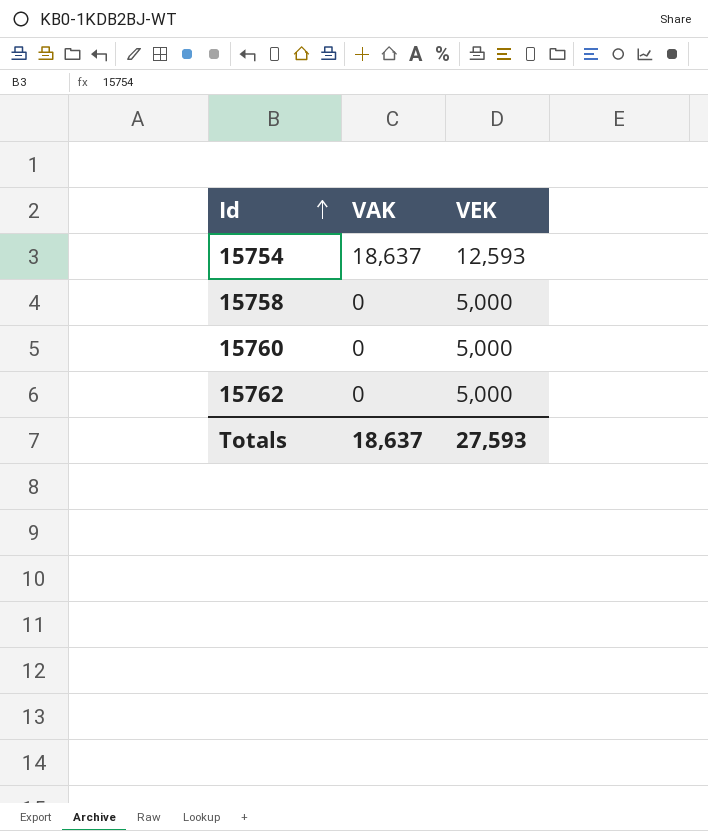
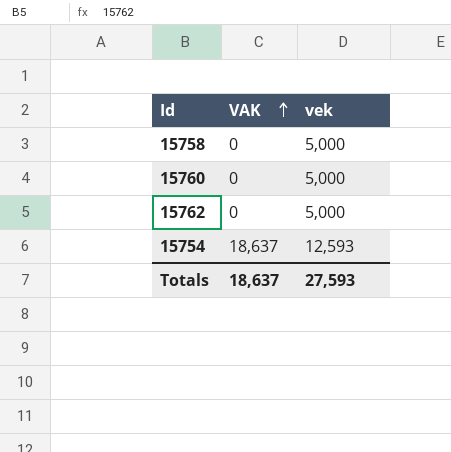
row order: Id ascending -> VAK ascending
column name: VEK -> vek

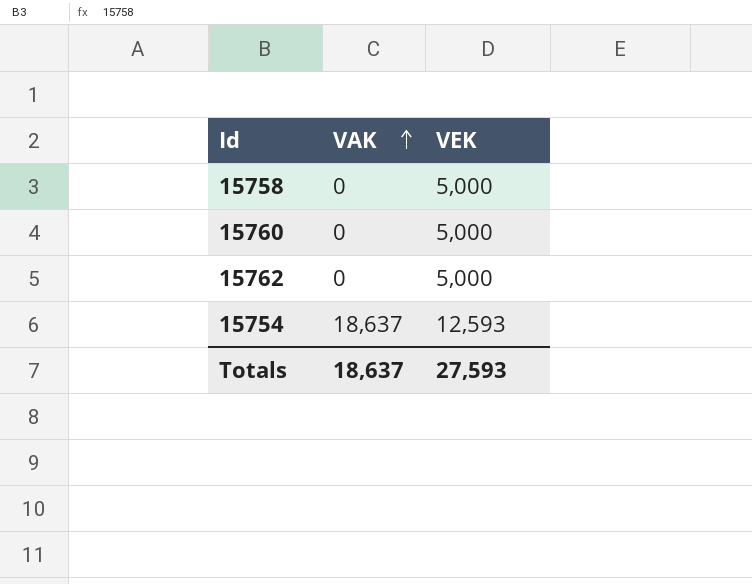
column name: vek -> VEK

